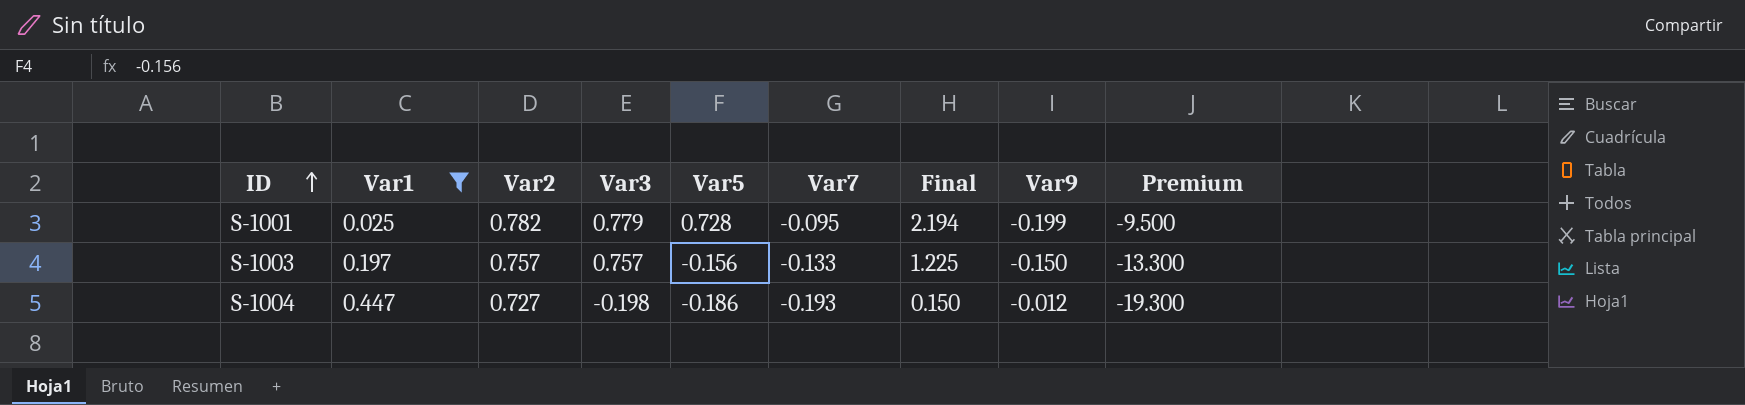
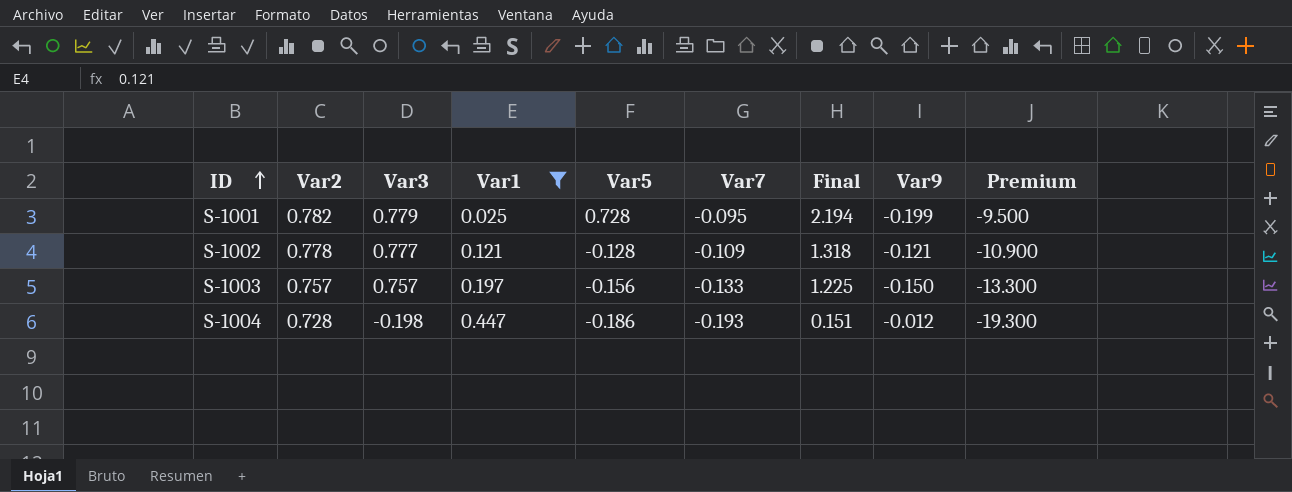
column Var1 | position: 2 -> 4
row S-1002: none -> 0.778 | 0.777 | 0.121 | -0.128 | -0.109 | 1.318 | -0.121 | -10.900
S-1004 | Var2: 0.727 -> 0.728
S-1004 | Final: 0.150 -> 0.151

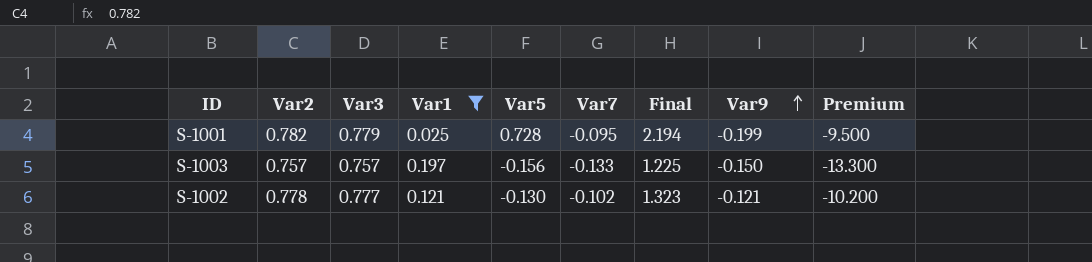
row order: ID ascending -> Var9 ascending
row S-1004: 0.728 | -0.198 | 0.447 | -0.186 | -0.193 | 0.151 | -0.012 | -19.300 -> none
S-1002 | Var5: -0.128 -> -0.130
S-1002 | Var7: -0.109 -> -0.102
S-1002 | Final: 1.318 -> 1.323
S-1002 | Premium: -10.900 -> -10.200

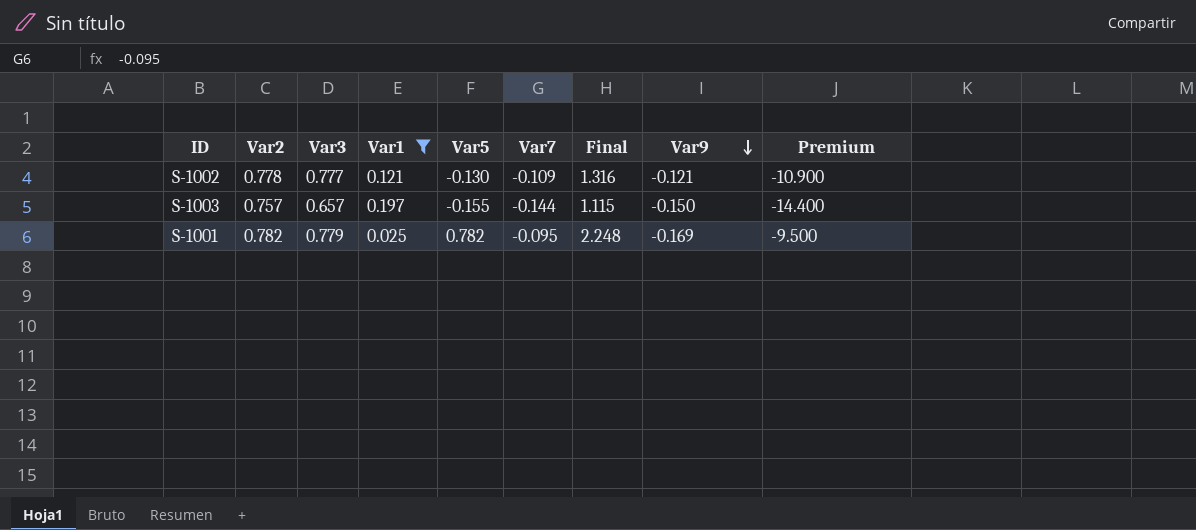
row order: Var9 ascending -> Var9 descending
S-1002 | Var7: -0.102 -> -0.109
S-1002 | Final: 1.323 -> 1.316
S-1002 | Premium: -10.200 -> -10.900
S-1003 | Var3: 0.757 -> 0.657
S-1003 | Var5: -0.156 -> -0.155
S-1003 | Var7: -0.133 -> -0.144
S-1003 | Final: 1.225 -> 1.115
S-1003 | Premium: -13.300 -> -14.400
S-1001 | Var5: 0.728 -> 0.782
S-1001 | Final: 2.194 -> 2.248
S-1001 | Var9: -0.199 -> -0.169

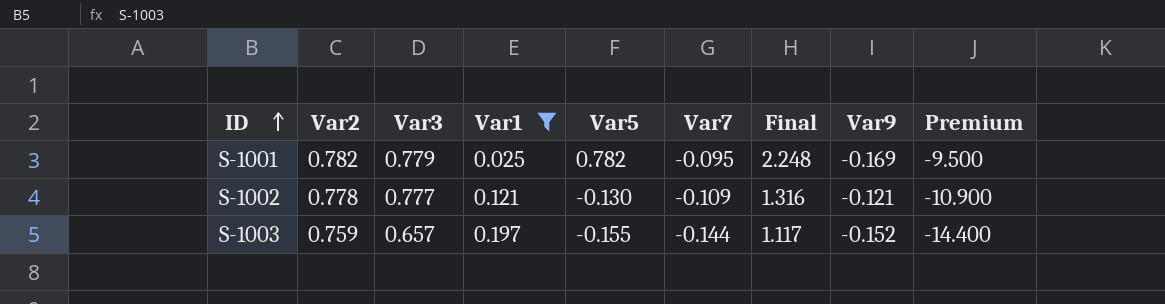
row order: Var9 descending -> ID ascending
S-1003 | Var2: 0.757 -> 0.759
S-1003 | Final: 1.115 -> 1.117
S-1003 | Var9: -0.150 -> -0.152

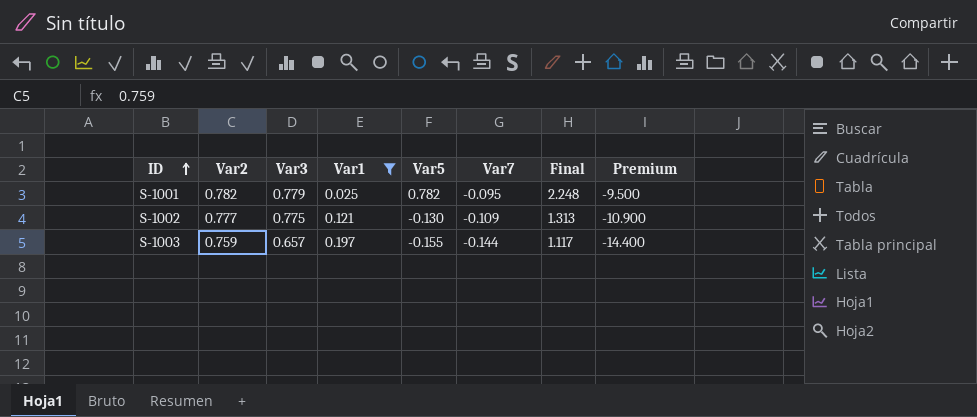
column Var9 | position: 8 -> none
S-1002 | Var2: 0.778 -> 0.777
S-1002 | Var3: 0.777 -> 0.775
S-1002 | Final: 1.316 -> 1.313

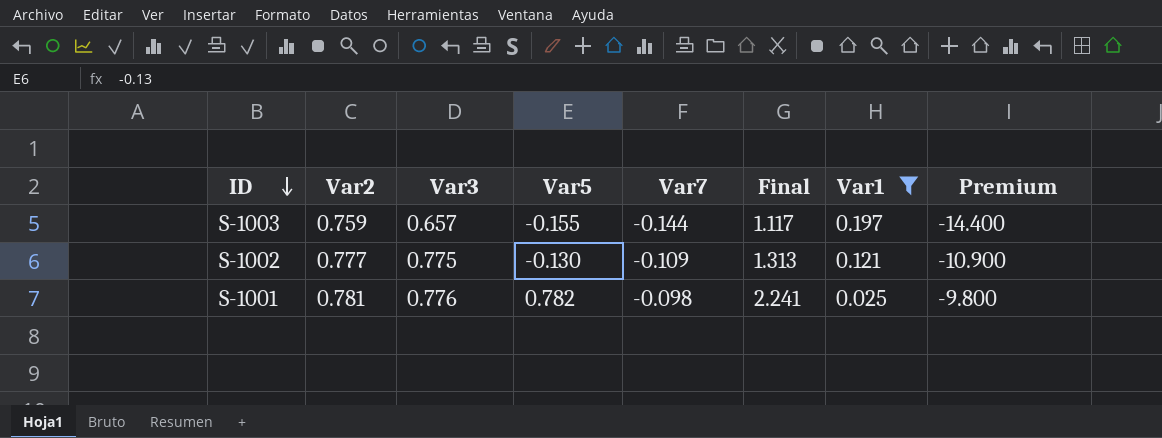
row order: ID ascending -> ID descending
column Var1 | position: 4 -> 7
S-1001 | Var2: 0.782 -> 0.781
S-1001 | Var3: 0.779 -> 0.776
S-1001 | Var7: -0.095 -> -0.098
S-1001 | Final: 2.248 -> 2.241
S-1001 | Premium: -9.500 -> -9.800

